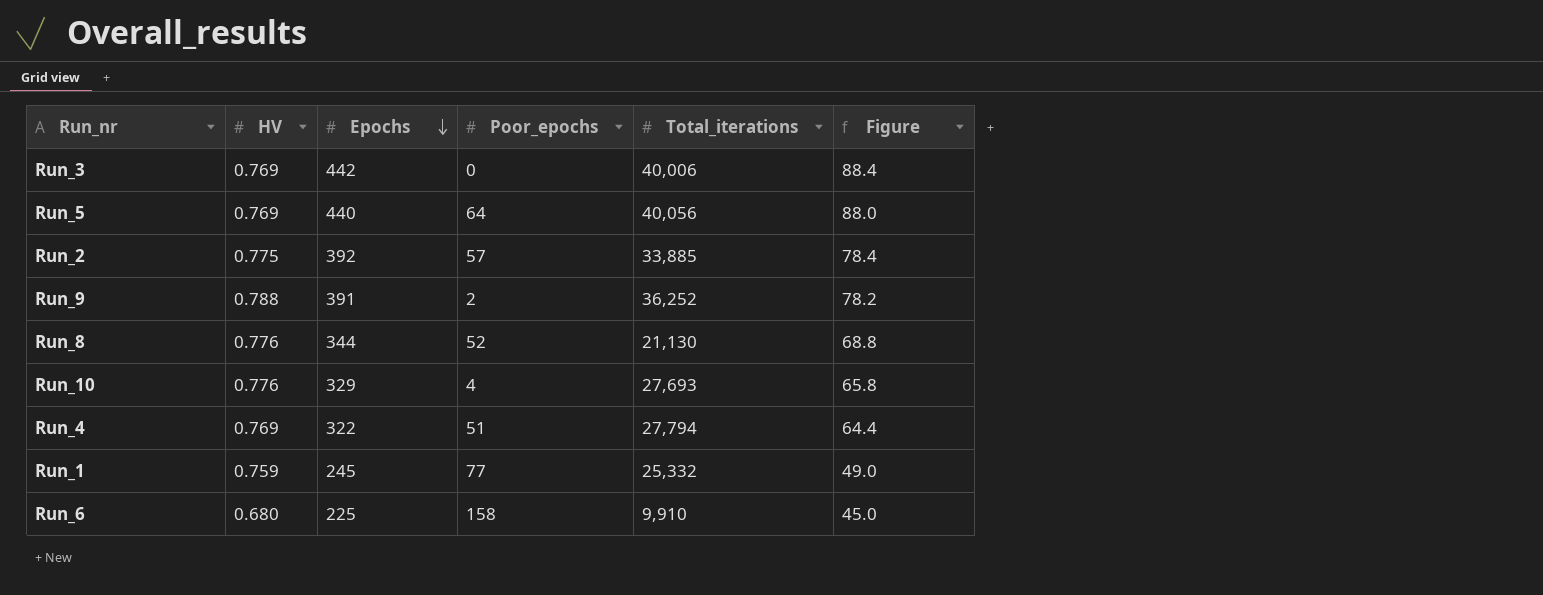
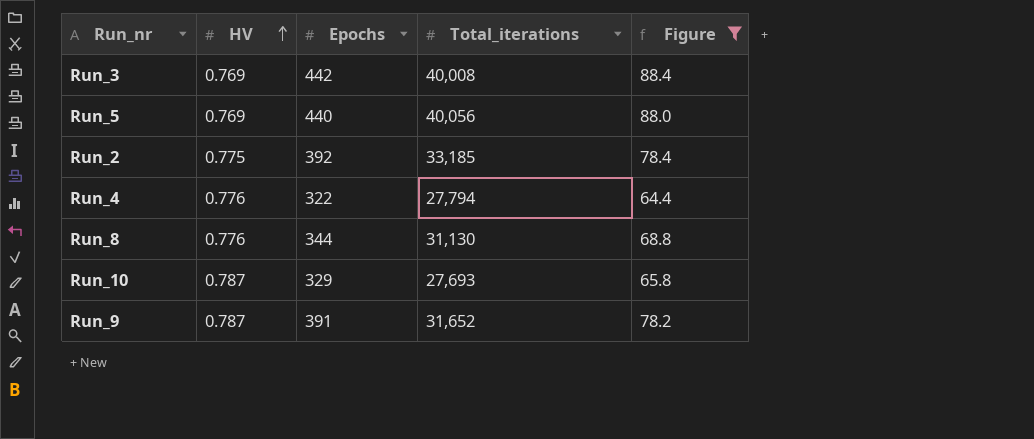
filter: none -> Figure >= 64.4
row order: Epochs descending -> HV ascending
column Poor_epochs | position: 4 -> none
Run_3 | Total_iterations: 40,006 -> 40,008
Run_2 | Total_iterations: 33,885 -> 33,185
Run_4 | HV: 0.769 -> 0.776
Run_8 | Total_iterations: 21,130 -> 31,130
Run_10 | HV: 0.776 -> 0.787
Run_9 | HV: 0.788 -> 0.787
Run_9 | Total_iterations: 36,252 -> 31,652

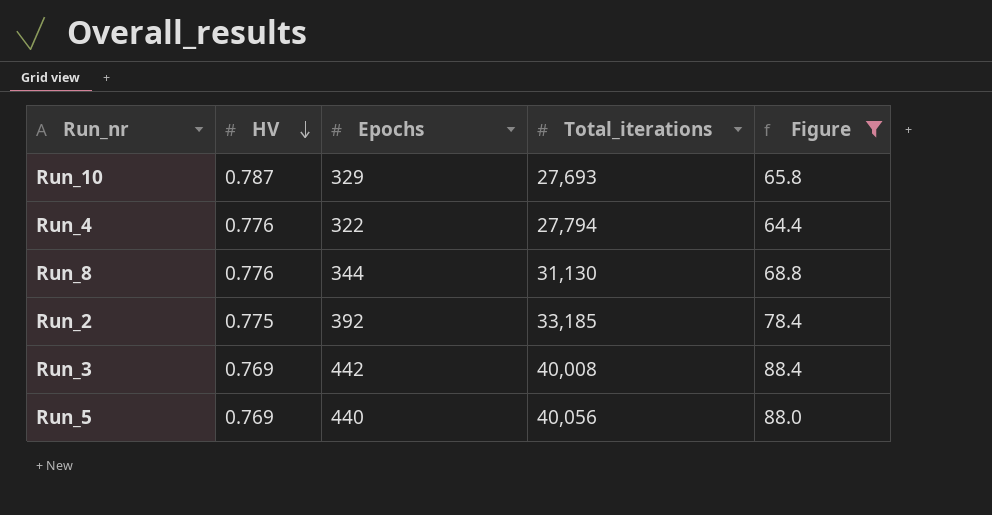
row order: HV ascending -> HV descending
row Run_9: 0.787 | 391 | 31,652 | 78.2 -> none

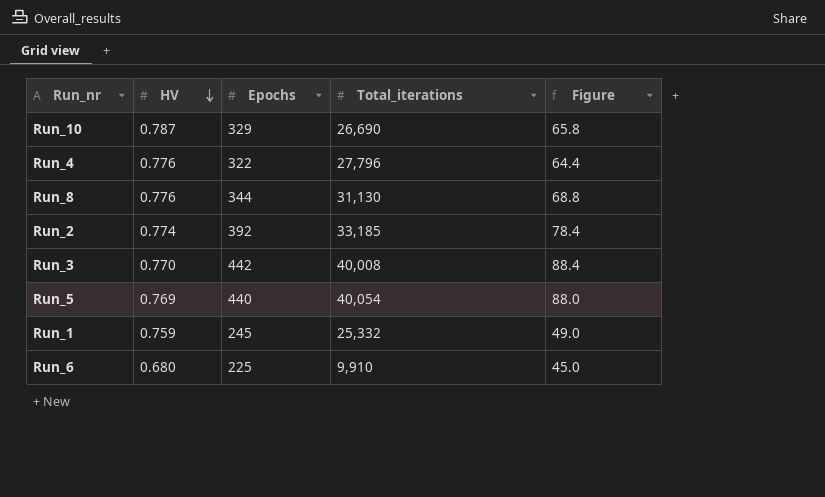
filter: Figure >= 64.4 -> none
Run_10 | Total_iterations: 27,693 -> 26,690
Run_4 | Total_iterations: 27,794 -> 27,796
Run_2 | HV: 0.775 -> 0.774
Run_3 | HV: 0.769 -> 0.770
Run_5 | Total_iterations: 40,056 -> 40,054

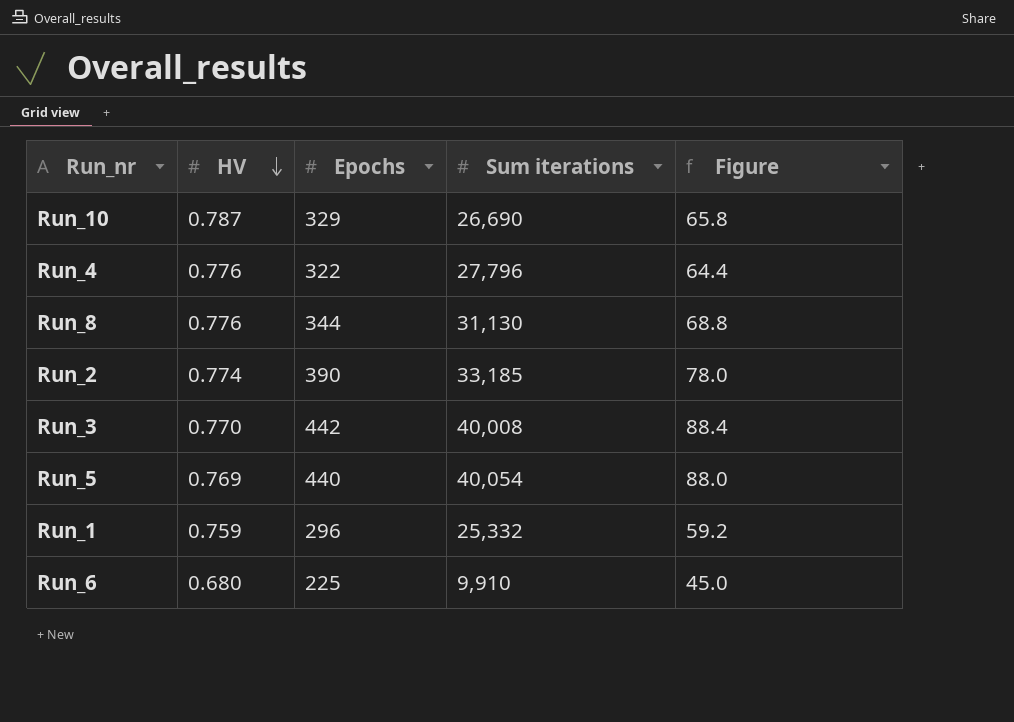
column name: Total_iterations -> Sum iterations
Run_2 | Epochs: 392 -> 390
Run_2 | Figure: 78.4 -> 78.0
Run_1 | Epochs: 245 -> 296
Run_1 | Figure: 49.0 -> 59.2

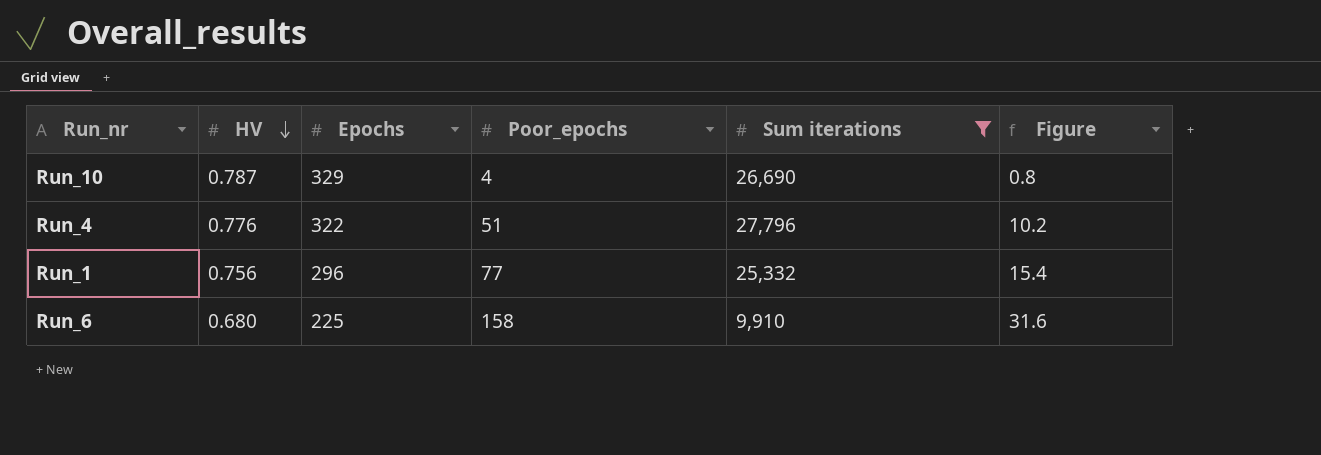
filter: none -> Sum iterations <= 27,796
column Poor_epochs | position: none -> 4
column Figure | formula: [Epochs] * 0.2 -> [Poor_epochs] * 0.2
Run_1 | HV: 0.759 -> 0.756

